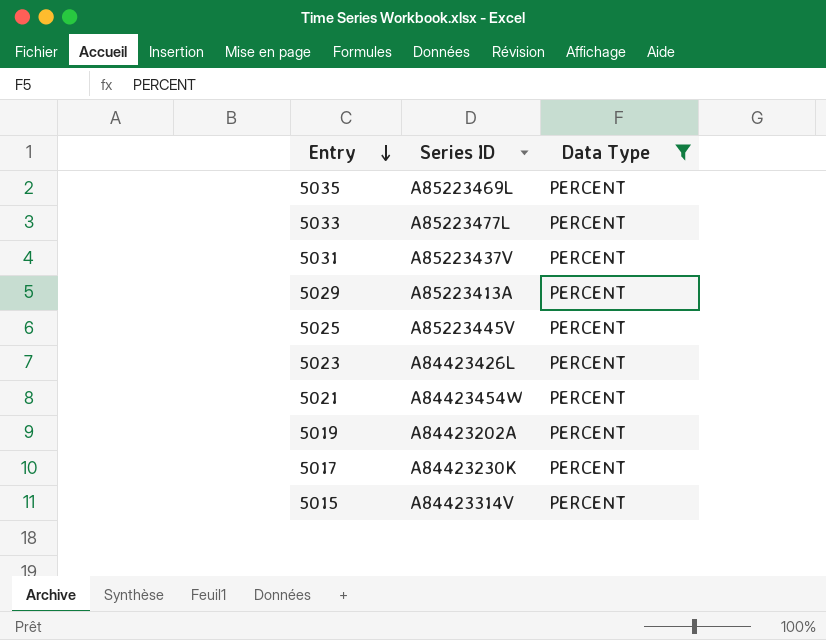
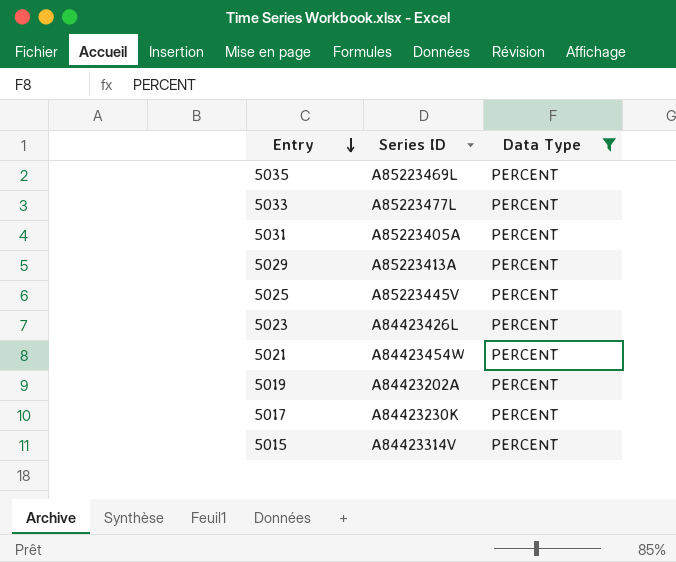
5031 | Series ID: A85223437V -> A85223405A

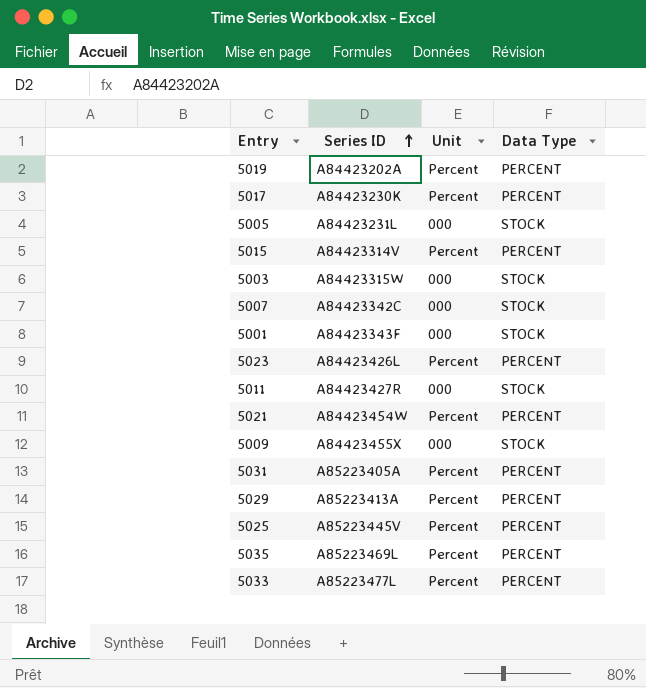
filter: Data Type = PERCENT -> none
row order: Entry descending -> Series ID ascending
column Unit | position: none -> 3

